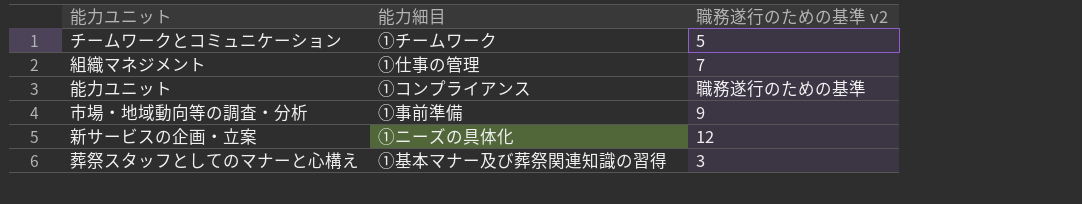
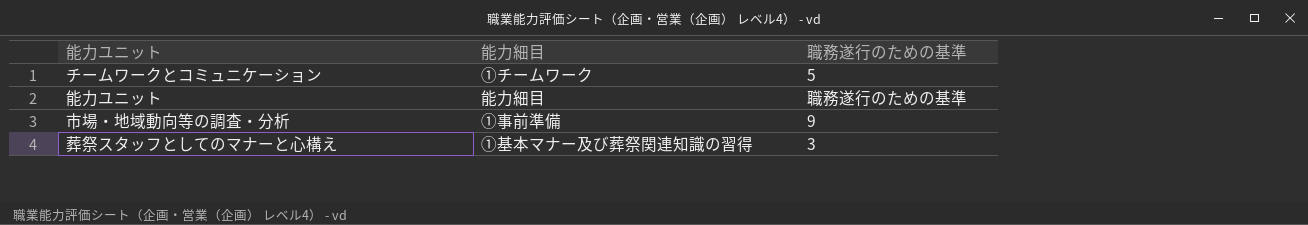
column name: 職務遂行のための基準 v2 -> 職務遂行のための基準
row 組織マネジメント: ①仕事の管理 | 7 -> none
row 新サービスの企画・立案: ①ニーズの具体化 | 12 -> none
能力ユニット | 能力細目: ①コンプライアンス -> 能力細目

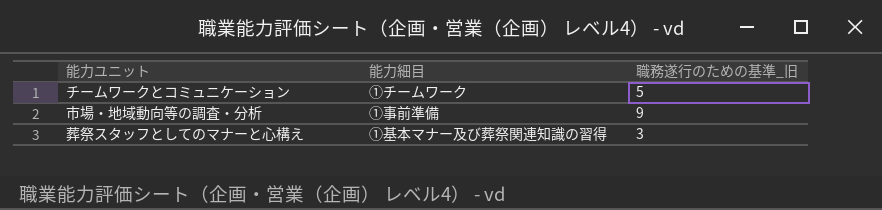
column name: 職務遂行のための基準 -> 職務遂行のための基準_旧
row 能力ユニット: 能力細目 | 職務遂行のための基準 -> none

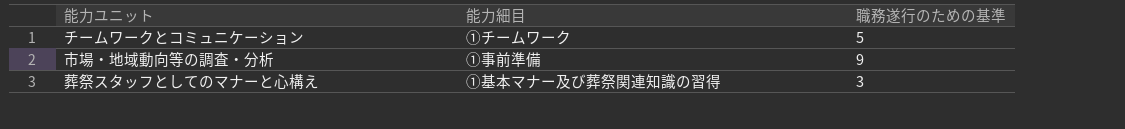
column name: 職務遂行のための基準_旧 -> 職務遂行のための基準

